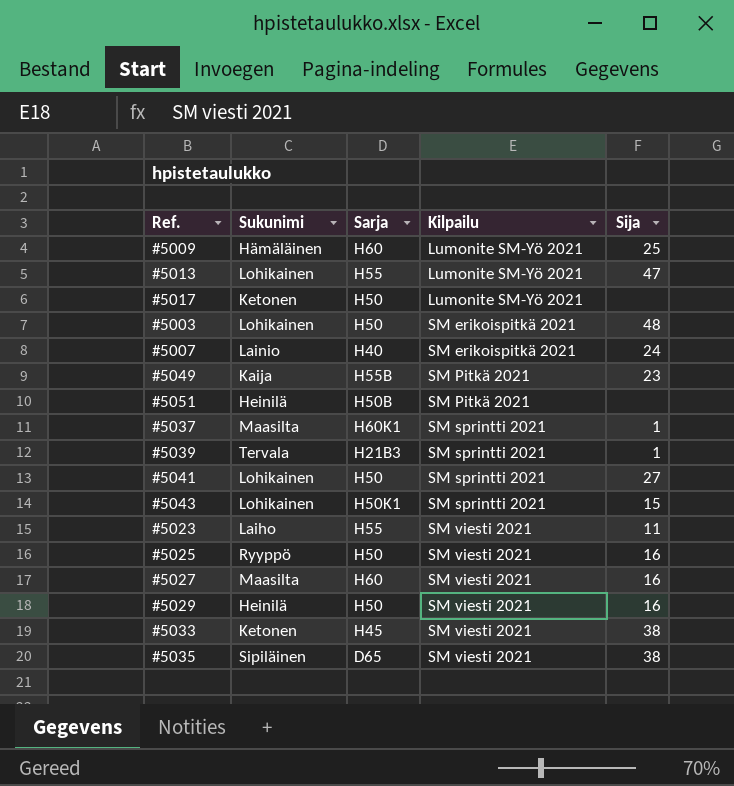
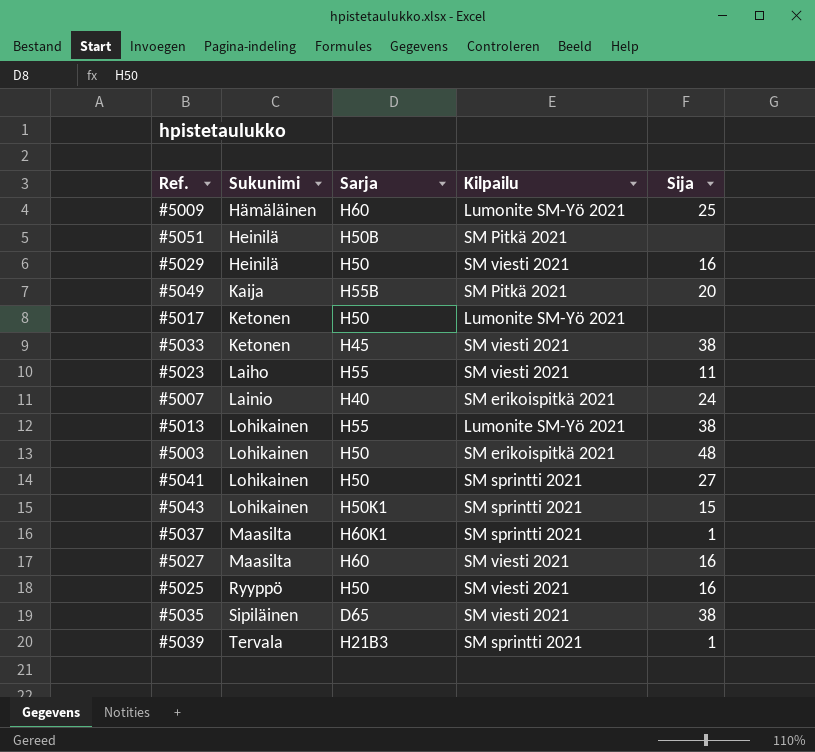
row order: Kilpailu ascending -> Sukunimi ascending
#5049 | Sija: 23 -> 20
#5013 | Sija: 47 -> 38

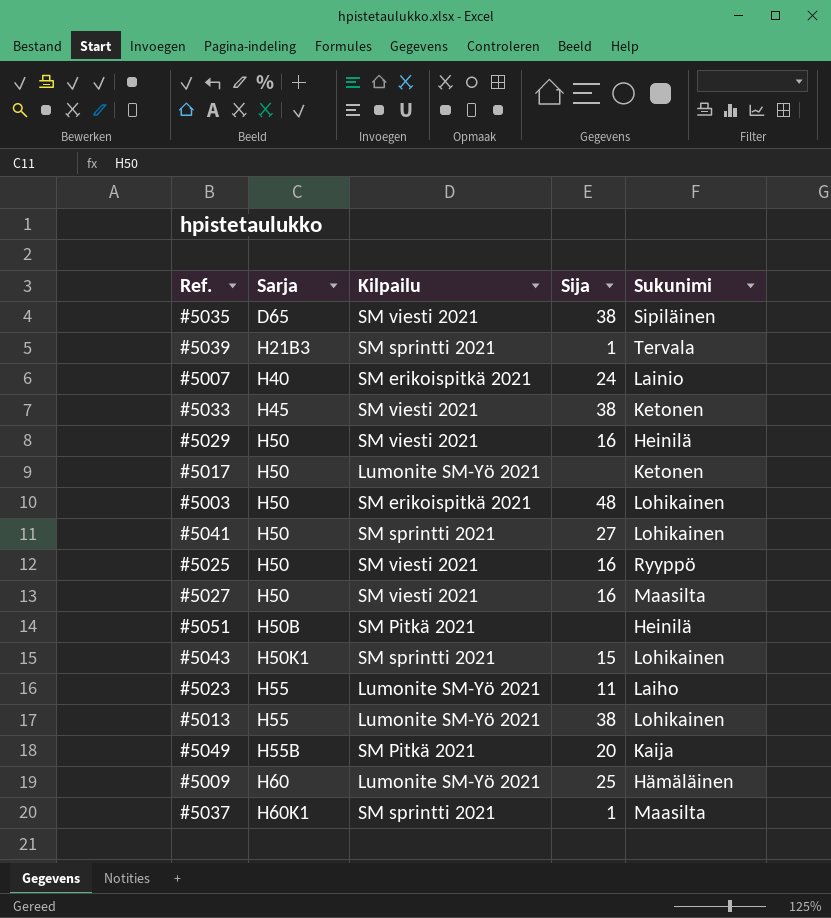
row order: Sukunimi ascending -> Sarja ascending
column Sukunimi | position: 2 -> 5
#5027 | Sarja: H60 -> H50
#5023 | Kilpailu: SM viesti 2021 -> Lumonite SM-Yö 2021

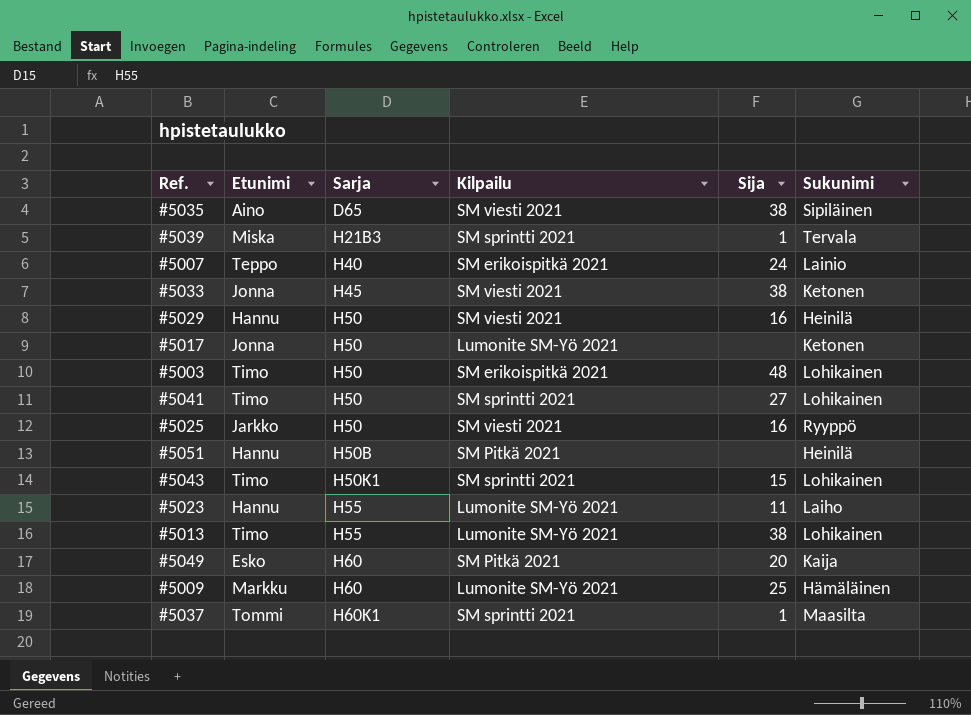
column Etunimi | position: none -> 2
row #5027: H50 | SM viesti 2021 | 16 | Maasilta -> none
#5049 | Sarja: H55B -> H60

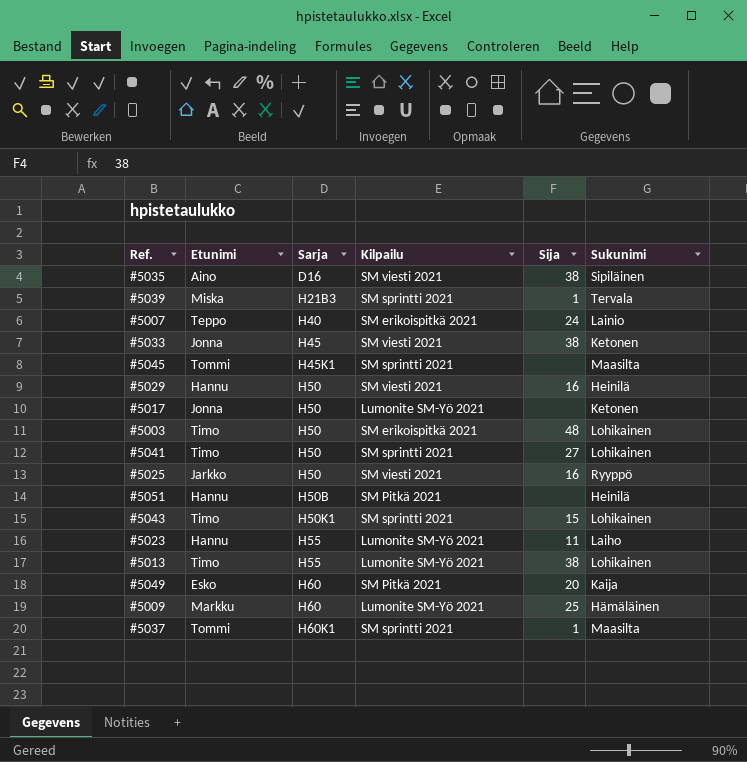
#5035 | Sarja: D65 -> D16
row #5045: none -> Tommi | H45K1 | SM sprintti 2021 | none | Maasilta

